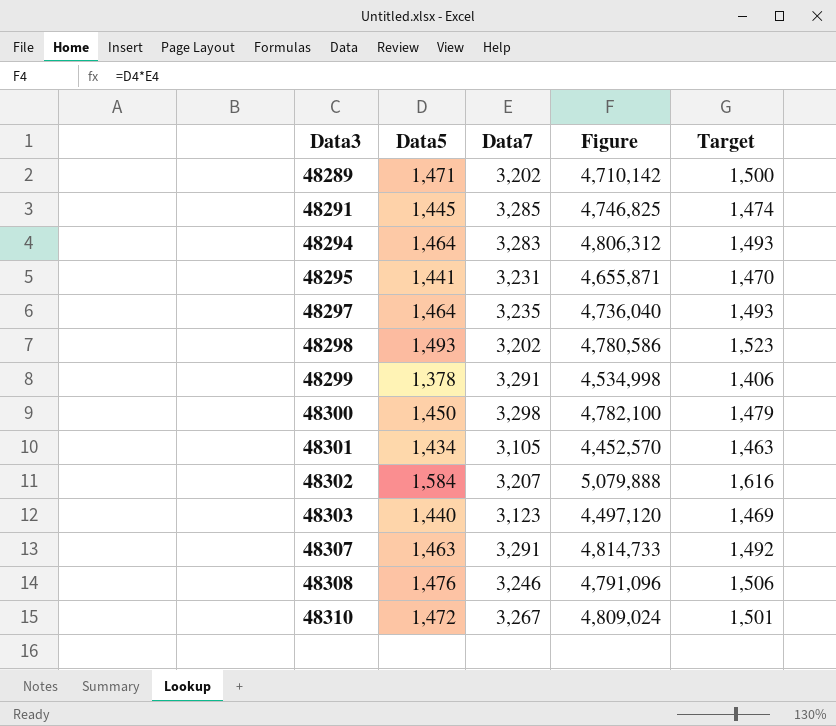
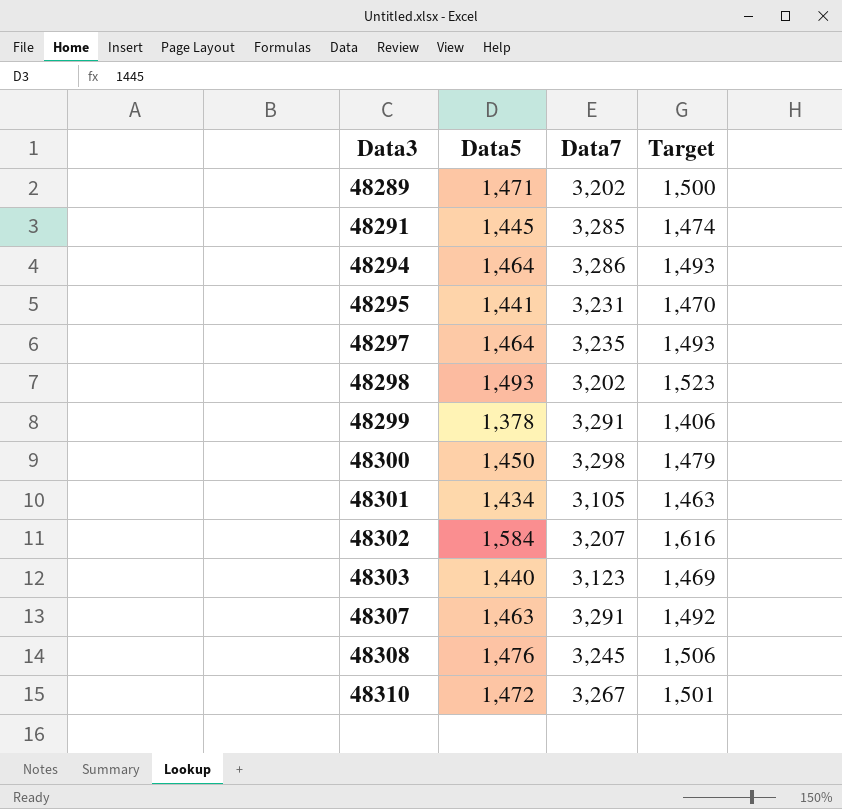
column Figure | formula: [Data5] * [Data7] -> none
48294 | Data7: 3,283 -> 3,286
48308 | Data7: 3,246 -> 3,245

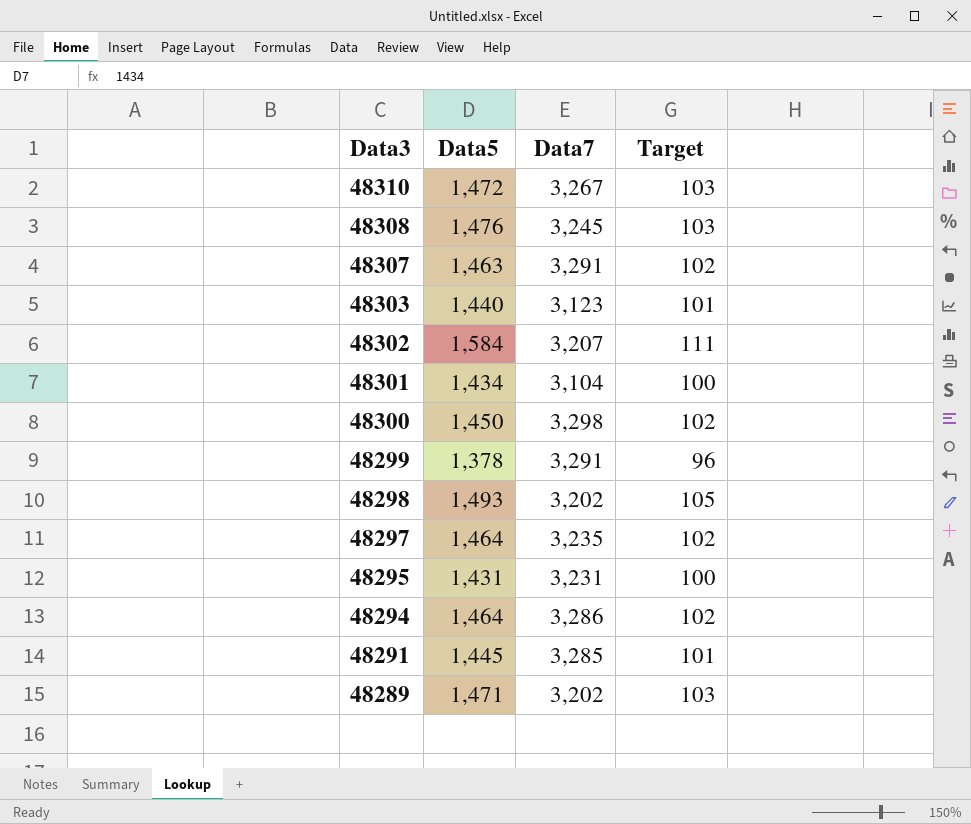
row order: Data3 ascending -> Data3 descending
column Target | formula: [Data5] * 1.02 -> [Data5] * 0.07
48301 | Data7: 3,105 -> 3,104
48295 | Data5: 1,441 -> 1,431

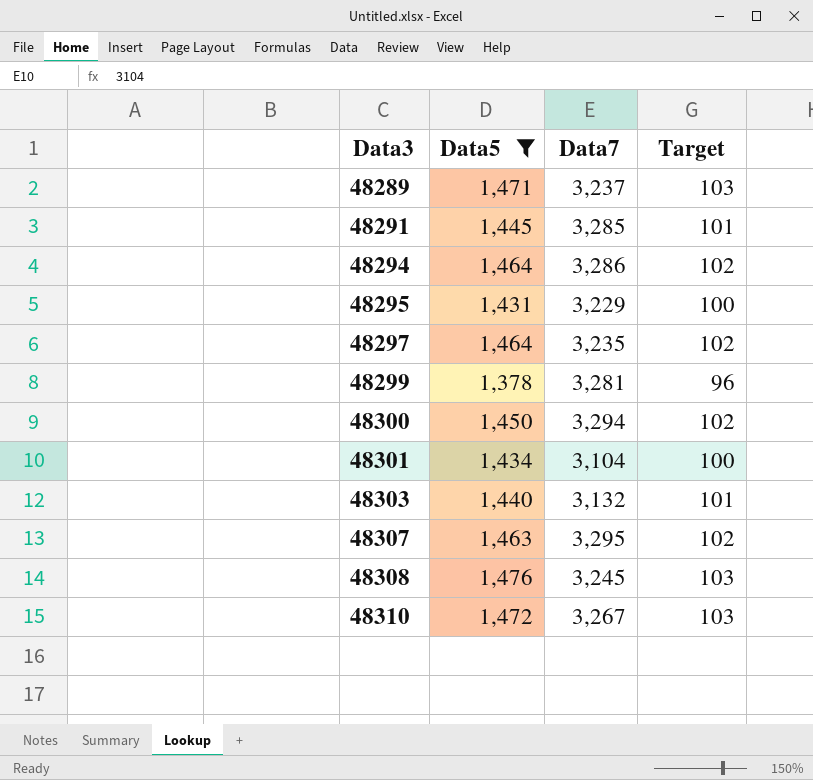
filter: none -> Data5 <= 1,476
row order: Data3 descending -> Data3 ascending
48289 | Data7: 3,202 -> 3,237
48295 | Data7: 3,231 -> 3,229
48299 | Data7: 3,291 -> 3,281
48300 | Data7: 3,298 -> 3,294
48303 | Data7: 3,123 -> 3,132
48307 | Data7: 3,291 -> 3,295

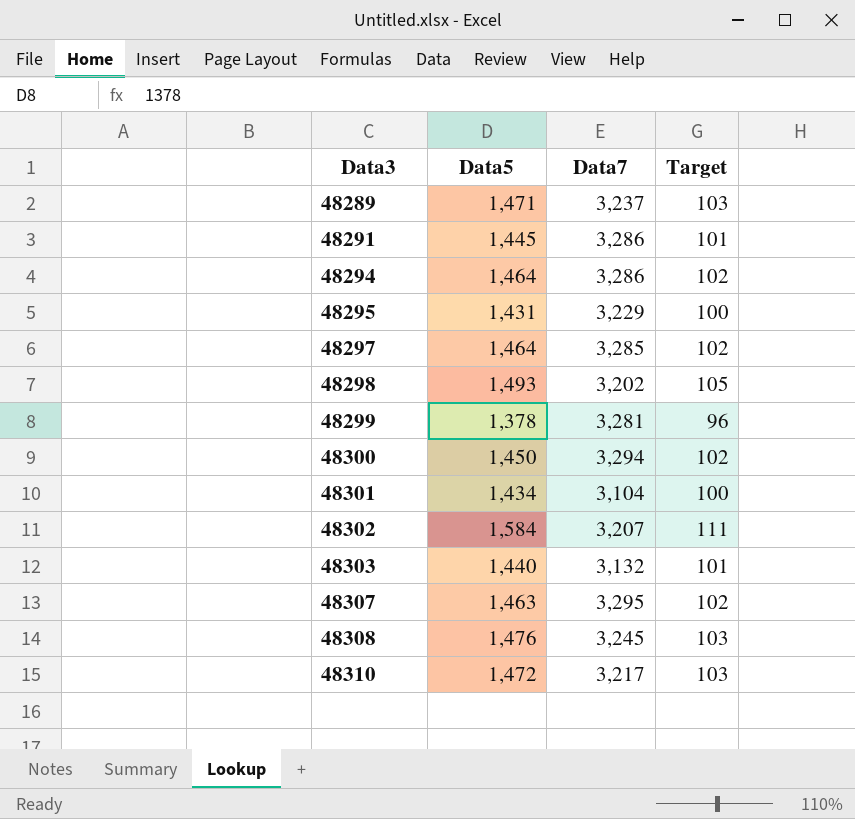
filter: Data5 <= 1,476 -> none
48291 | Data7: 3,285 -> 3,286
48297 | Data7: 3,235 -> 3,285
48310 | Data7: 3,267 -> 3,217

